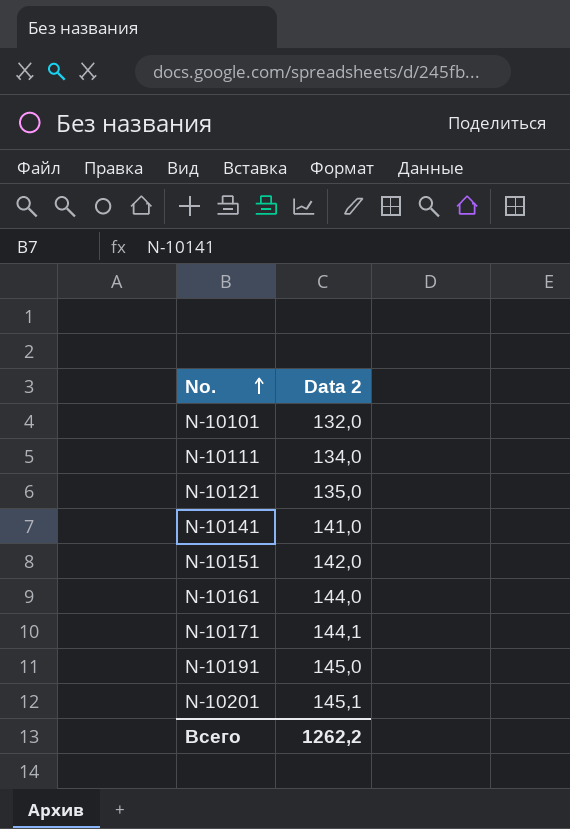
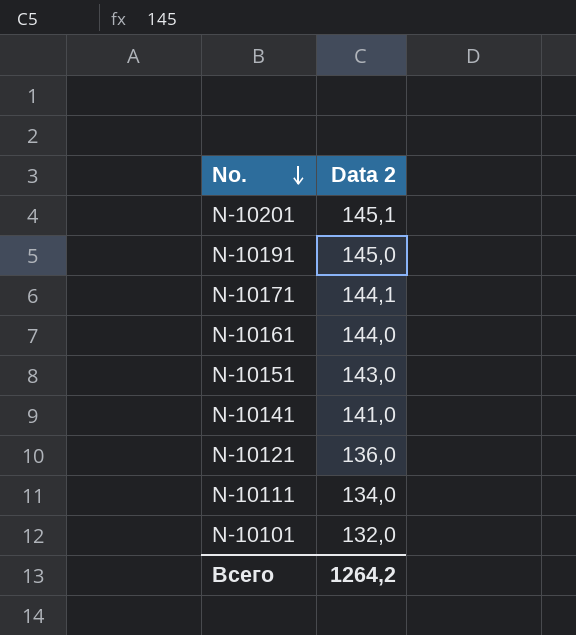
row order: No. ascending -> No. descending
N-10151 | Data 2: 142,0 -> 143,0
N-10121 | Data 2: 135,0 -> 136,0
Всего | Data 2: 1262,2 -> 1264,2

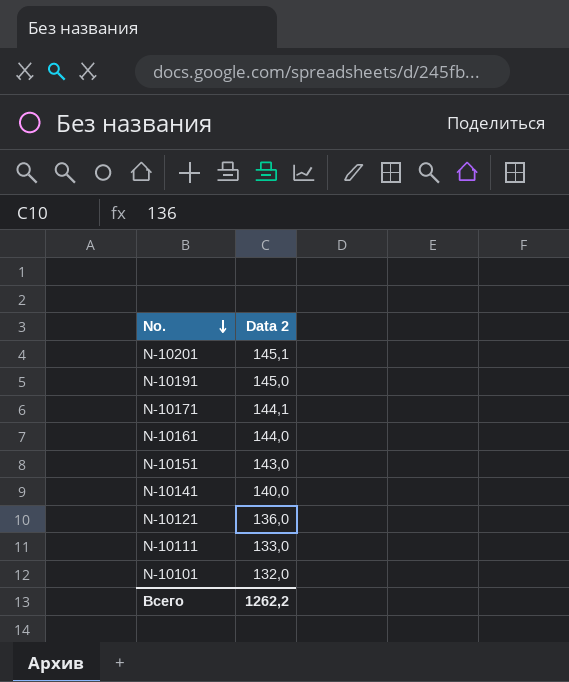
N-10141 | Data 2: 141,0 -> 140,0
N-10111 | Data 2: 134,0 -> 133,0
Всего | Data 2: 1264,2 -> 1262,2

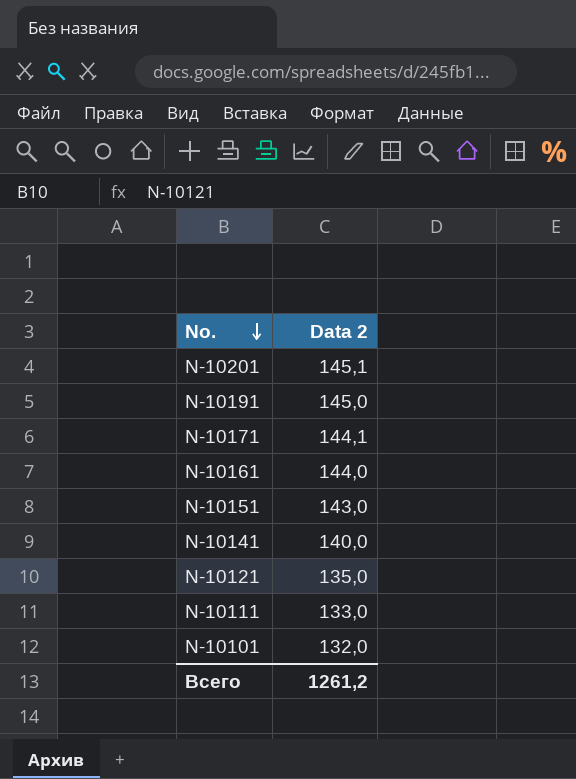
N-10121 | Data 2: 136,0 -> 135,0
Всего | Data 2: 1262,2 -> 1261,2

